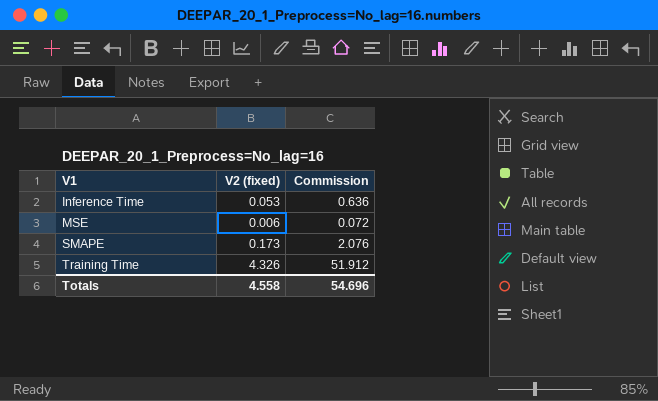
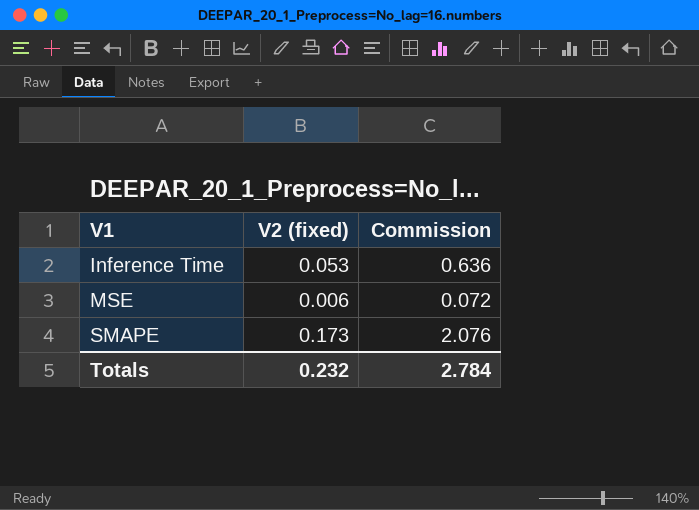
row Training Time: 4.326 | 51.912 -> none
Totals | V2 (fixed): 4.558 -> 0.232
Totals | Commission: 54.696 -> 2.784

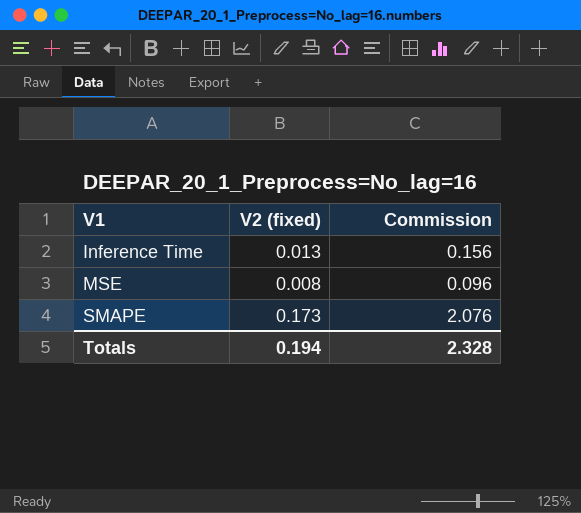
Inference Time | V2 (fixed): 0.053 -> 0.013
Inference Time | Commission: 0.636 -> 0.156
MSE | V2 (fixed): 0.006 -> 0.008
MSE | Commission: 0.072 -> 0.096
Totals | V2 (fixed): 0.232 -> 0.194
Totals | Commission: 2.784 -> 2.328

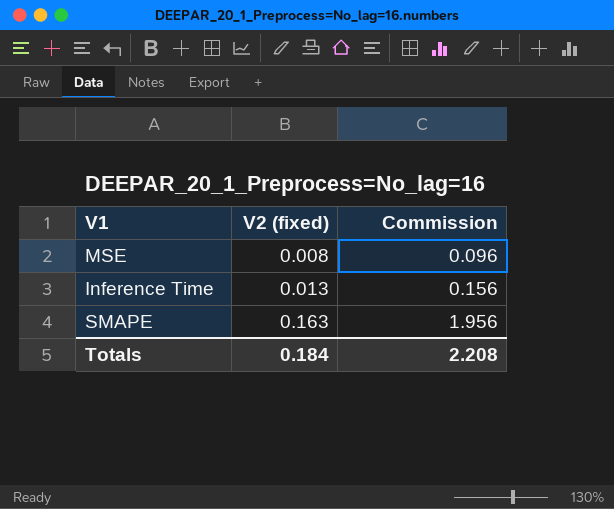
row order: V1 ascending -> V2 (fixed) ascending
SMAPE | V2 (fixed): 0.173 -> 0.163
SMAPE | Commission: 2.076 -> 1.956
Totals | V2 (fixed): 0.194 -> 0.184
Totals | Commission: 2.328 -> 2.208

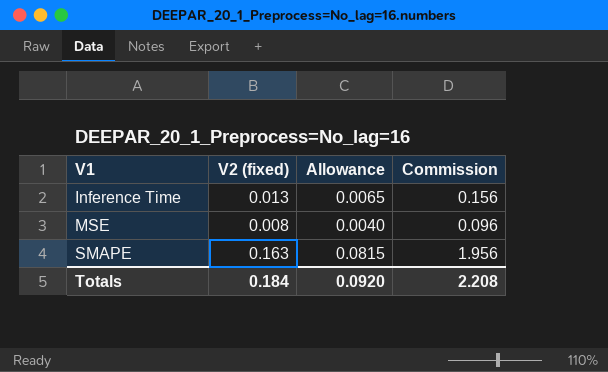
row order: V2 (fixed) ascending -> V1 ascending
column Allowance | formula: none -> [V2 (fixed)] * 0.5

